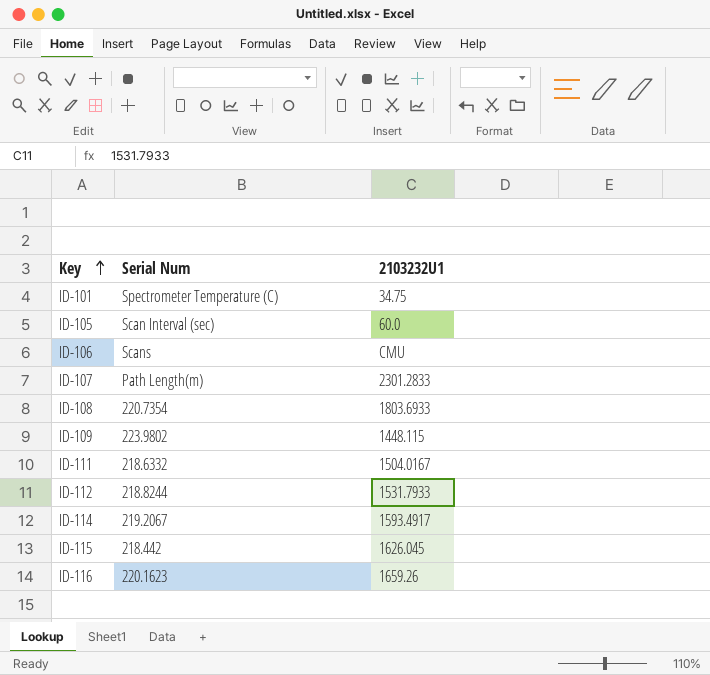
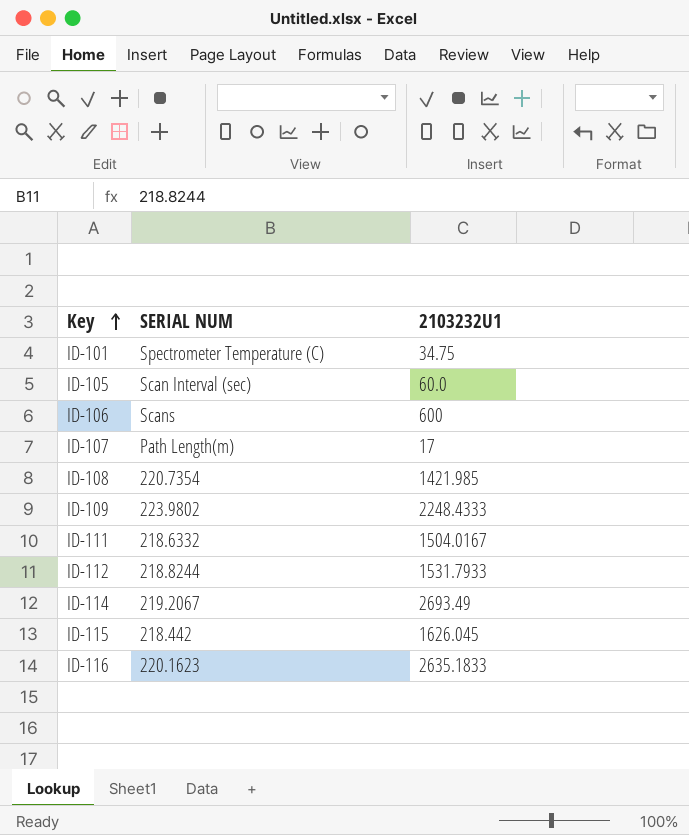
column name: Serial Num -> SERIAL NUM
ID-106 | 2103232U1: CMU -> 600
ID-107 | 2103232U1: 2301.2833 -> 17
ID-108 | 2103232U1: 1803.6933 -> 1421.985
ID-109 | 2103232U1: 1448.115 -> 2248.4333
ID-114 | 2103232U1: 1593.4917 -> 2693.49
ID-116 | 2103232U1: 1659.26 -> 2635.1833

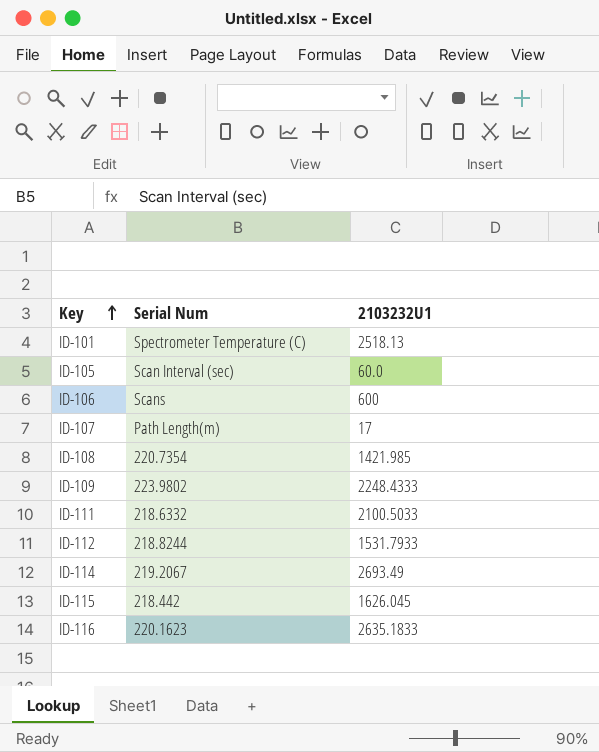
column name: SERIAL NUM -> Serial Num
ID-101 | 2103232U1: 34.75 -> 2518.13
ID-111 | 2103232U1: 1504.0167 -> 2100.5033

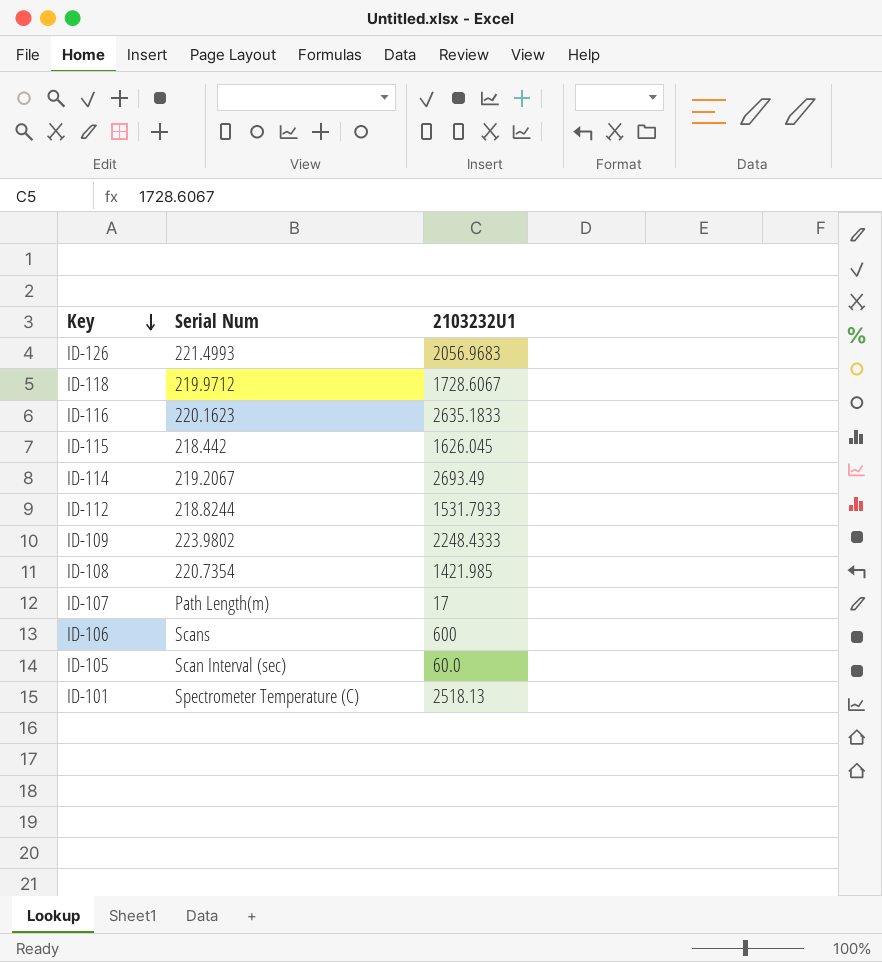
row order: Key ascending -> Key descending
row ID-111: 218.6332 | 2100.5033 -> none
row ID-126: none -> 221.4993 | 2056.9683
row ID-118: none -> 219.9712 | 1728.6067

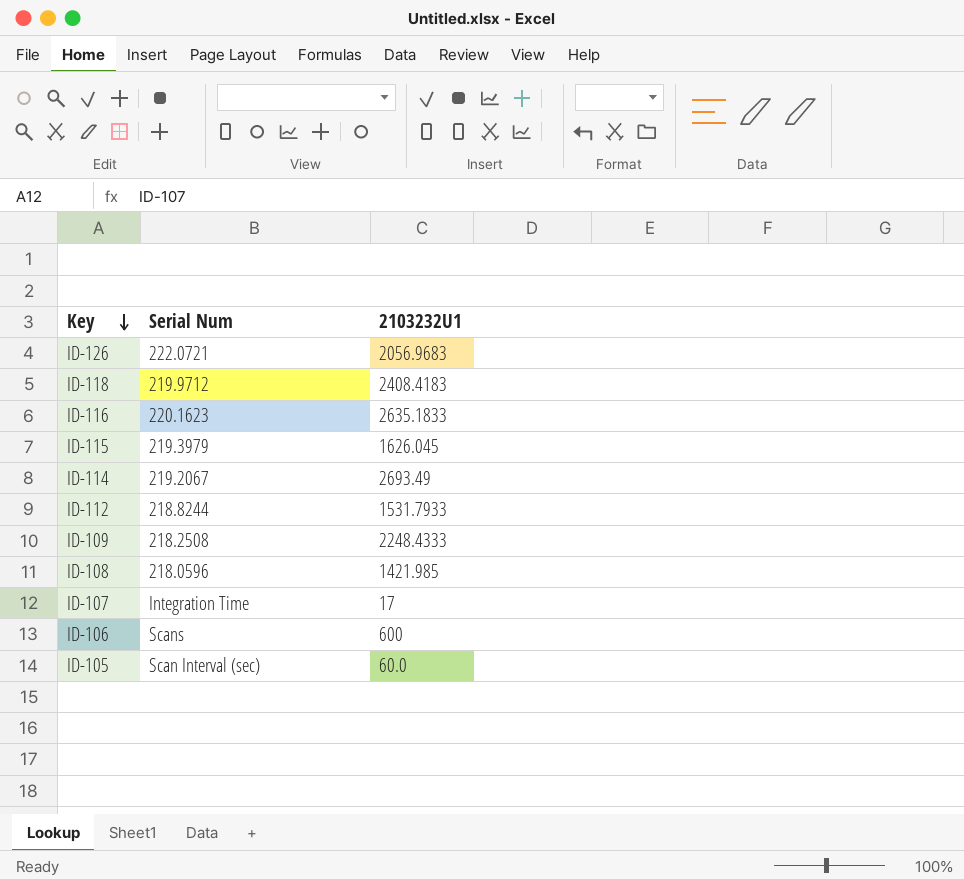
row ID-101: Spectrometer Temperature (C) | 2518.13 -> none
ID-126 | Serial Num: 221.4993 -> 222.0721
ID-118 | 2103232U1: 1728.6067 -> 2408.4183
ID-115 | Serial Num: 218.442 -> 219.3979
ID-109 | Serial Num: 223.9802 -> 218.2508
ID-108 | Serial Num: 220.7354 -> 218.0596
ID-107 | Serial Num: Path Length(m) -> Integration Time

